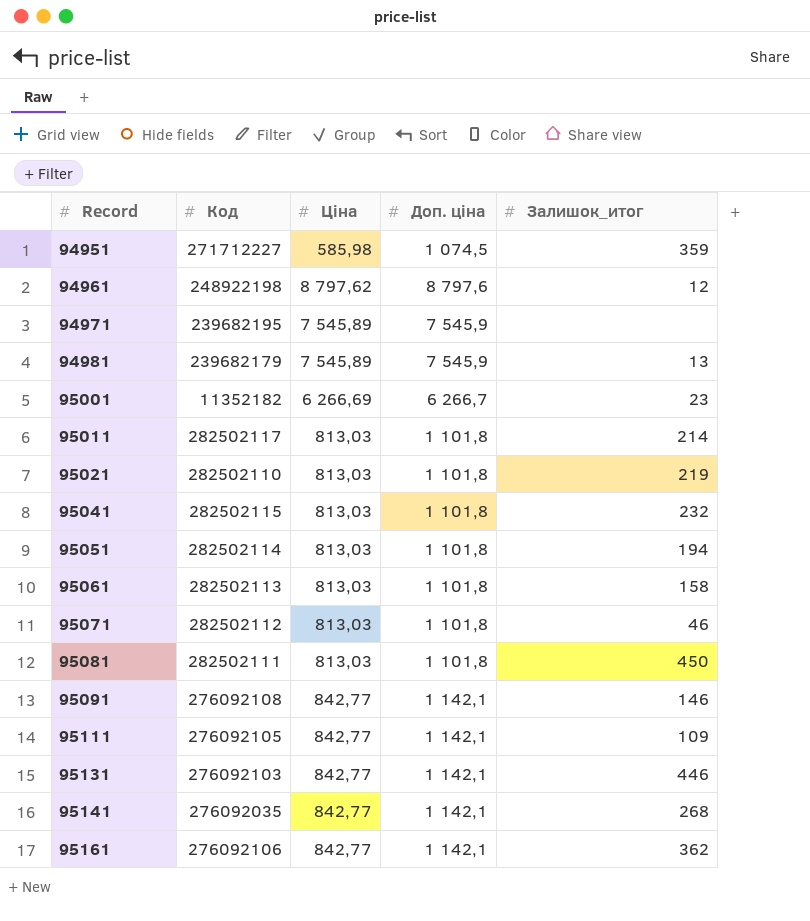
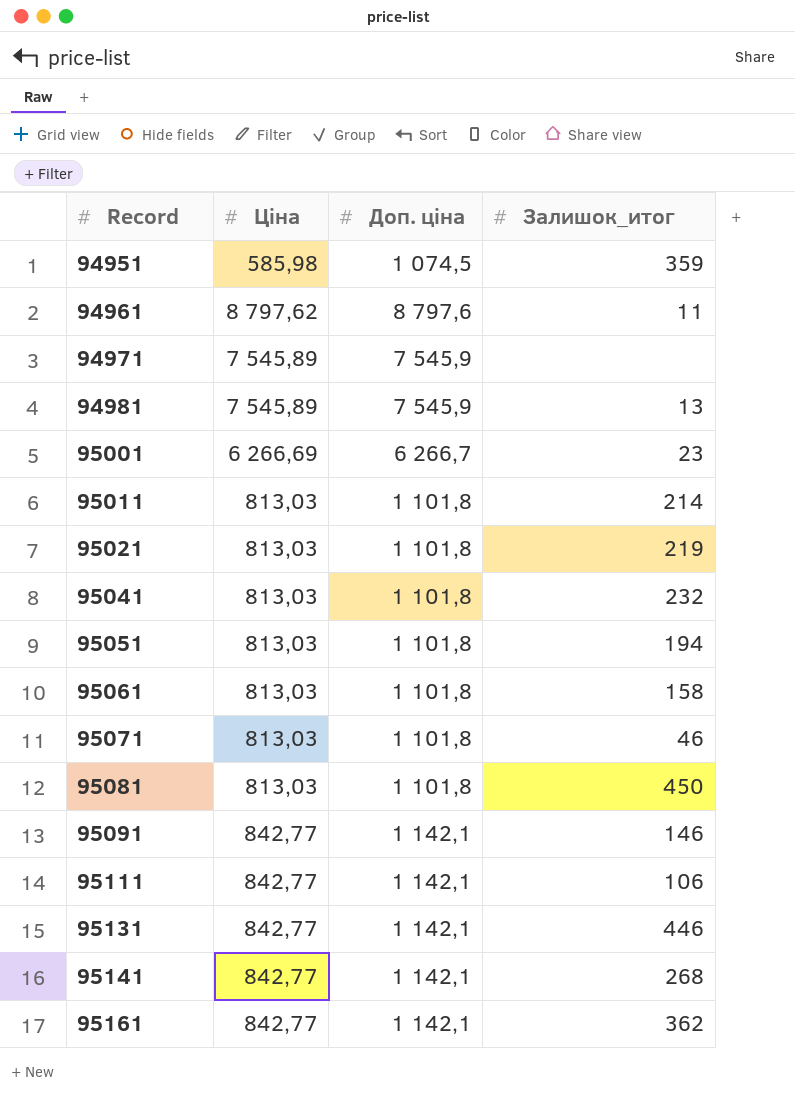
column Код | position: 2 -> none
94961 | Залишок_итог: 12 -> 11
95111 | Залишок_итог: 109 -> 106

